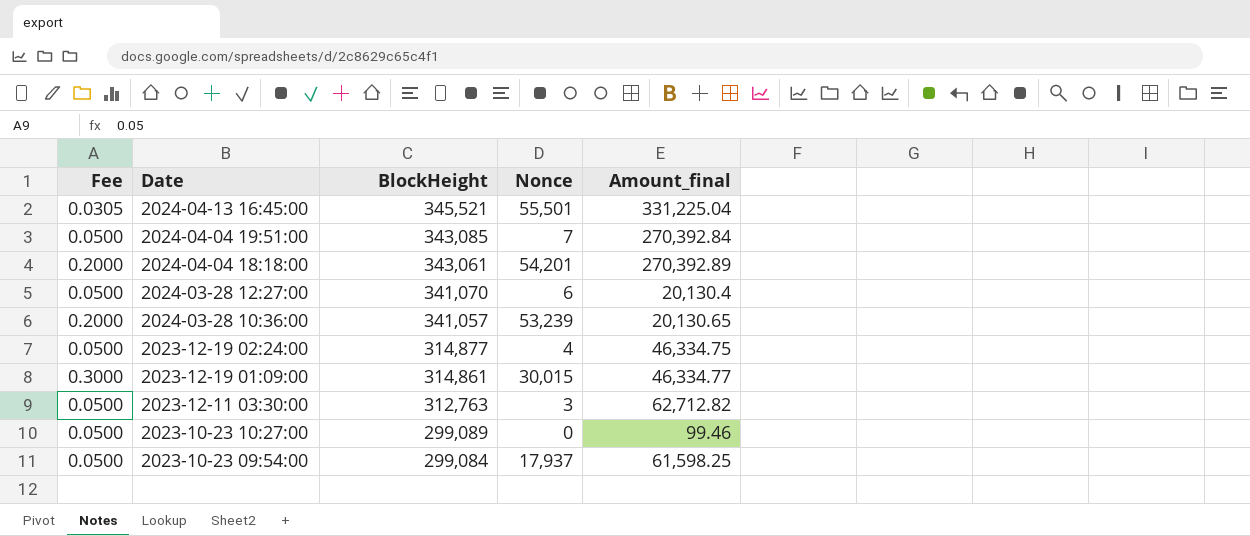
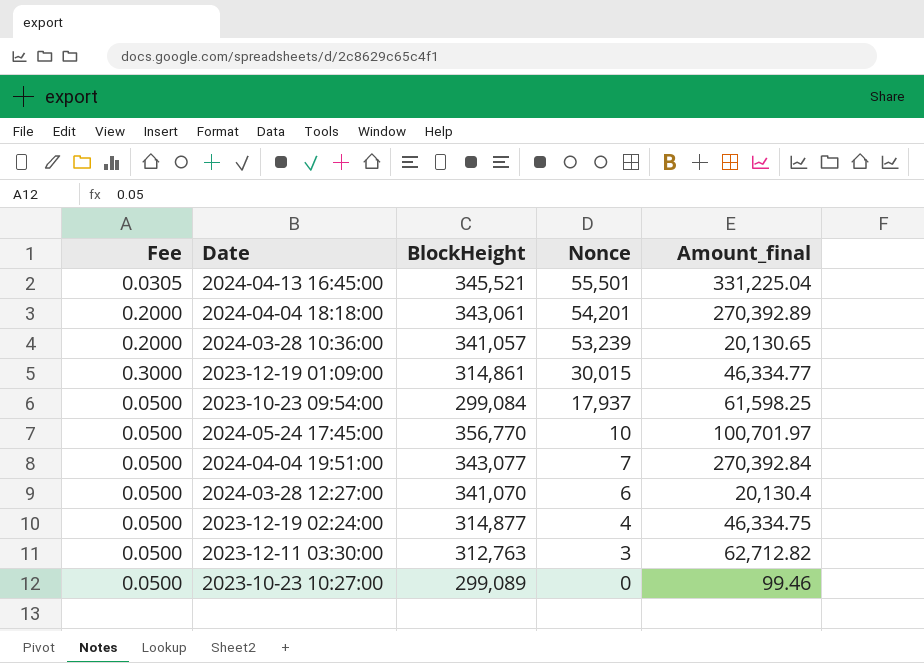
row order: Date descending -> Nonce descending
row 2024-05-24 17:45:00: none -> 0.0500 | 356,770 | 10 | 100,701.97
2024-04-04 19:51:00 | BlockHeight: 343,085 -> 343,077

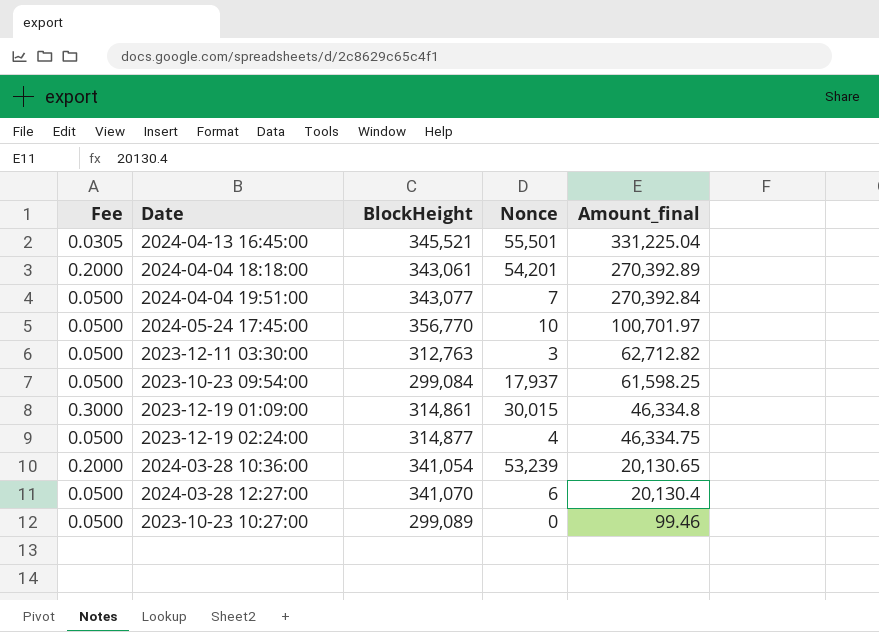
row order: Nonce descending -> Amount_final descending
2023-12-19 01:09:00 | Amount_final: 46,334.77 -> 46,334.8
2024-03-28 10:36:00 | BlockHeight: 341,057 -> 341,054

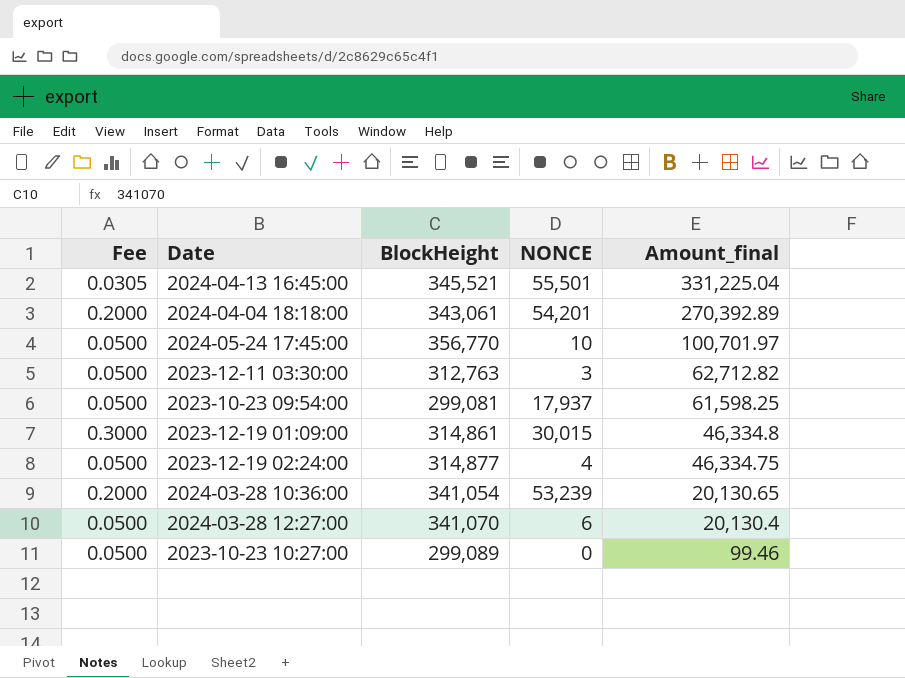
column name: Nonce -> NONCE
row 2024-04-04 19:51:00: 0.0500 | 343,077 | 7 | 270,392.84 -> none
2023-10-23 09:54:00 | BlockHeight: 299,084 -> 299,081

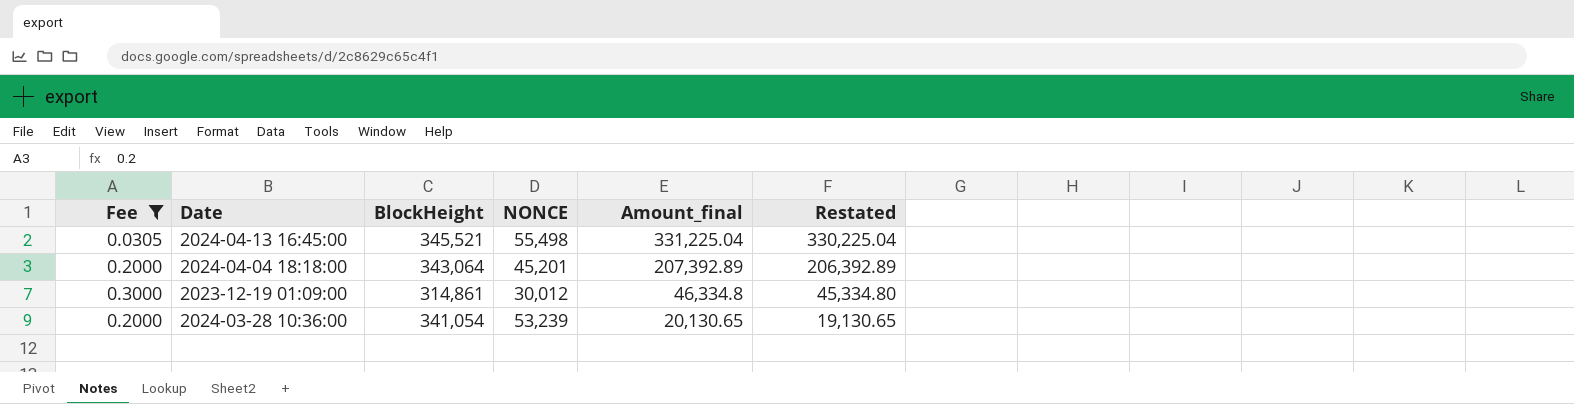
filter: none -> Fee != 0.0500
column Restated | formula: none -> [Amount_final] - 1000
2024-04-13 16:45:00 | NONCE: 55,501 -> 55,498
2024-04-04 18:18:00 | BlockHeight: 343,061 -> 343,064
2024-04-04 18:18:00 | NONCE: 54,201 -> 45,201
2024-04-04 18:18:00 | Amount_final: 270,392.89 -> 207,392.89
2023-12-19 01:09:00 | NONCE: 30,015 -> 30,012

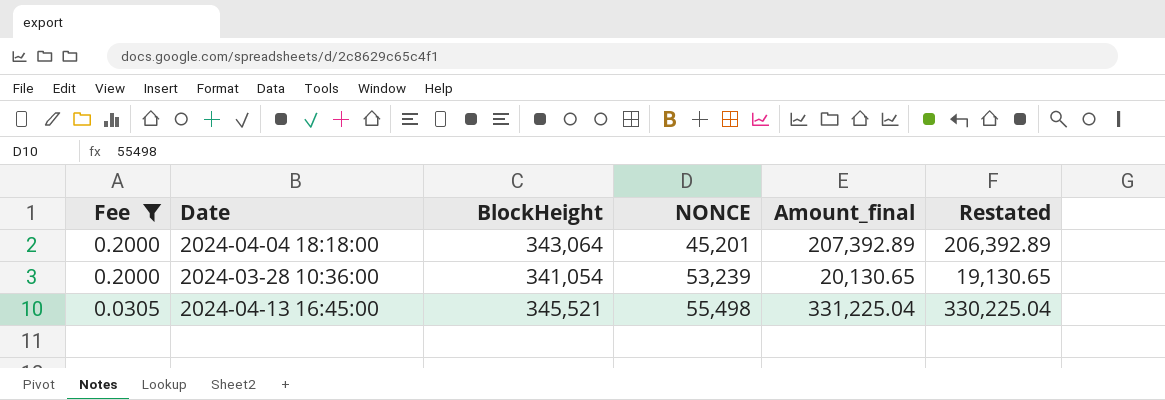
row order: Amount_final descending -> Fee descending
row 2023-12-19 01:09:00: 0.3000 | 314,861 | 30,012 | 46,334.8 | 45,334.80 -> none

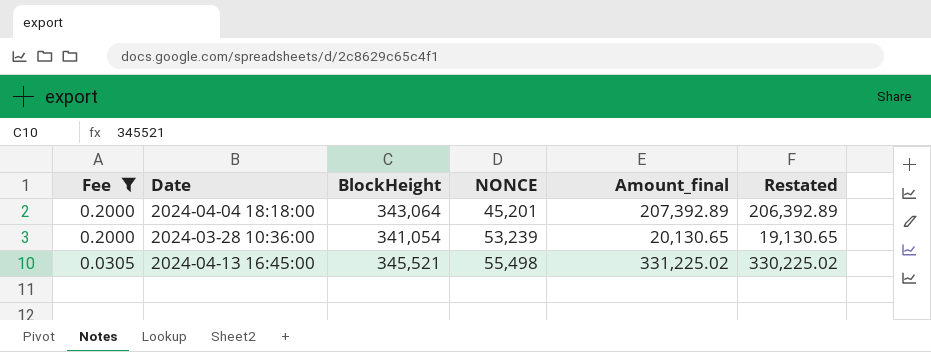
2024-04-13 16:45:00 | Amount_final: 331,225.04 -> 331,225.02
2024-04-13 16:45:00 | Restated: 330,225.04 -> 330,225.02

